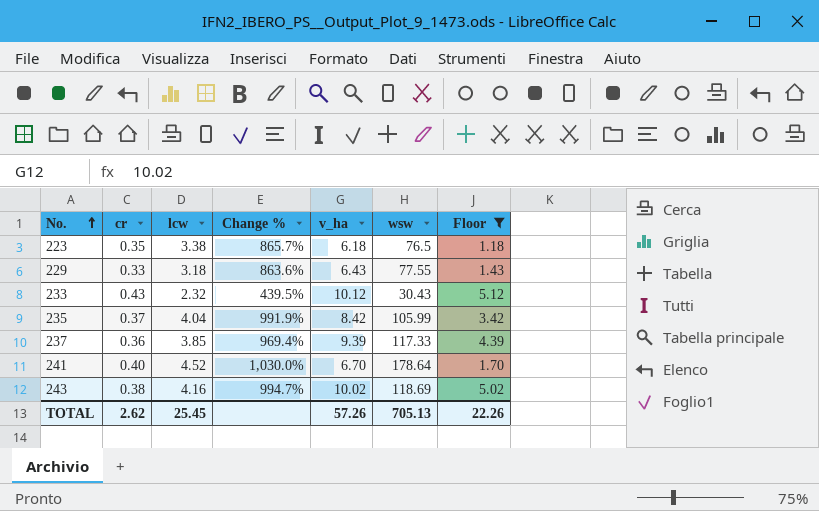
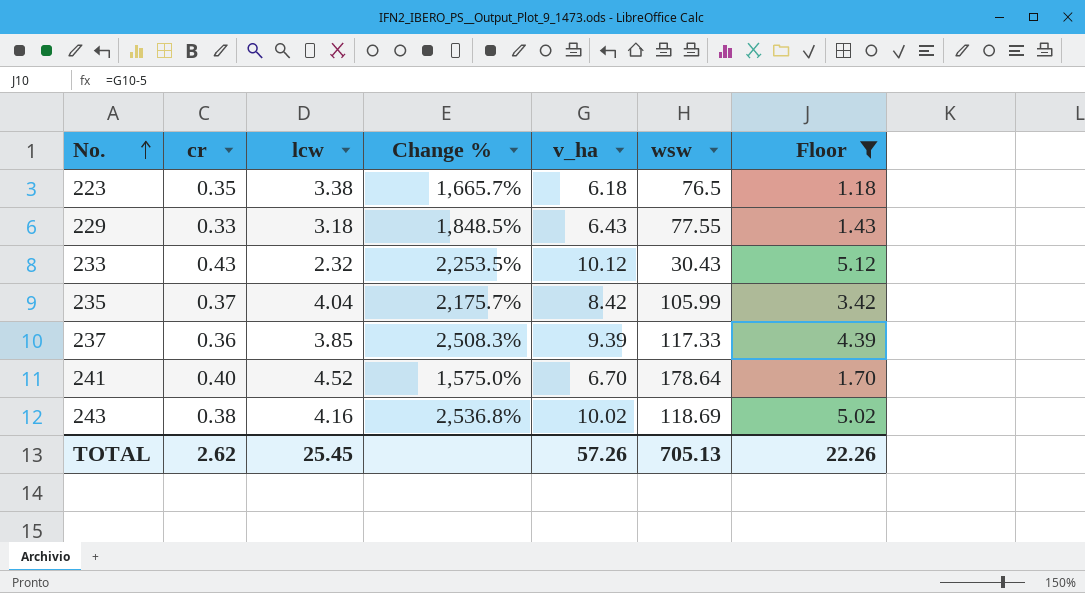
column Change % | formula: ([lcw] - [cr]) / [cr] -> ([v_ha] - [cr]) / [cr]

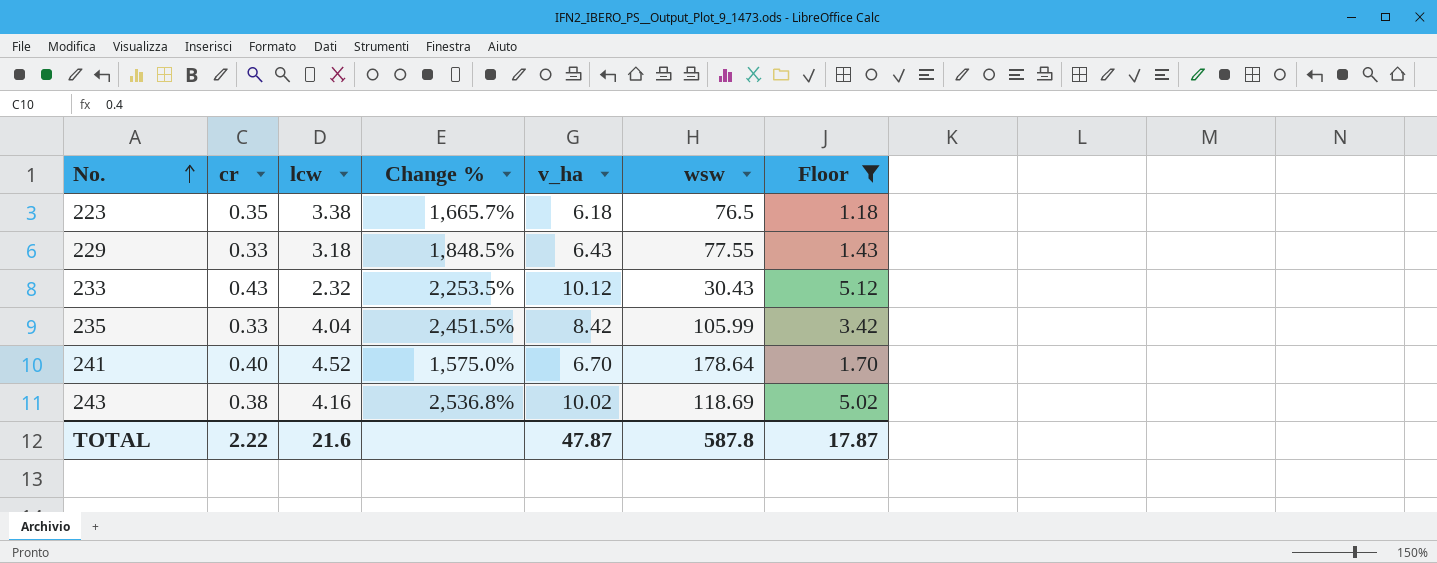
row 237: 0.36 | 3.85 | 2,508.3% | 9.39 | 117.33 | 4.39 -> none
235 | cr: 0.37 -> 0.33
235 | Change %: 2,175.7% -> 2,451.5%
TOTAL | cr: 2.62 -> 2.22
TOTAL | lcw: 25.45 -> 21.6
TOTAL | v_ha: 57.26 -> 47.87
TOTAL | wsw: 705.13 -> 587.8
TOTAL | Floor: 22.26 -> 17.87

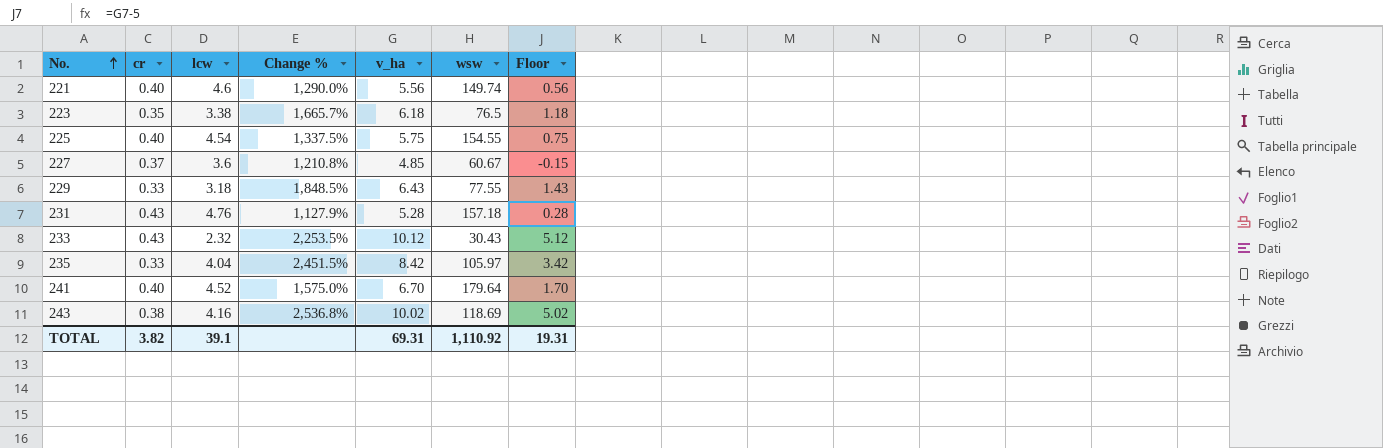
filter: Floor >= 1.18 -> none
235 | wsw: 105.99 -> 105.97
241 | wsw: 178.64 -> 179.64
TOTAL | cr: 2.22 -> 3.82
TOTAL | lcw: 21.6 -> 39.1
TOTAL | v_ha: 47.87 -> 69.31
TOTAL | wsw: 587.8 -> 1,110.92
TOTAL | Floor: 17.87 -> 19.31

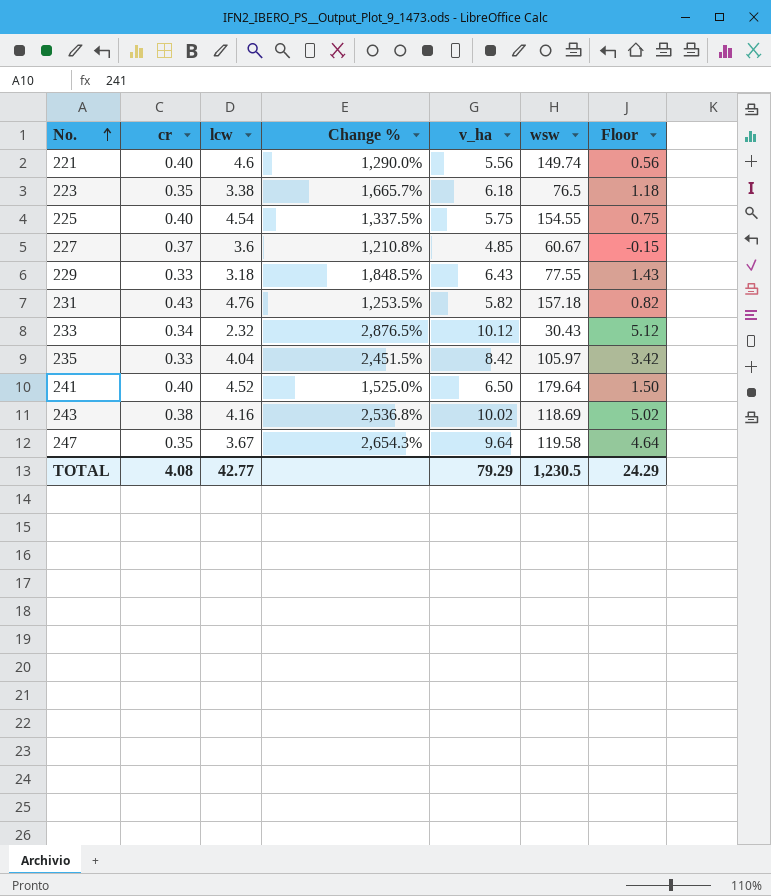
231 | Change %: 1,127.9% -> 1,253.5%
231 | v_ha: 5.28 -> 5.82
231 | Floor: 0.28 -> 0.82
233 | cr: 0.43 -> 0.34
233 | Change %: 2,253.5% -> 2,876.5%
241 | Change %: 1,575.0% -> 1,525.0%
241 | v_ha: 6.70 -> 6.50
241 | Floor: 1.70 -> 1.50
row 247: none -> 0.35 | 3.67 | 2,654.3% | 9.64 | 119.58 | 4.64
TOTAL | cr: 3.82 -> 4.08
TOTAL | lcw: 39.1 -> 42.77
TOTAL | v_ha: 69.31 -> 79.29
TOTAL | wsw: 1,110.92 -> 1,230.5
TOTAL | Floor: 19.31 -> 24.29

